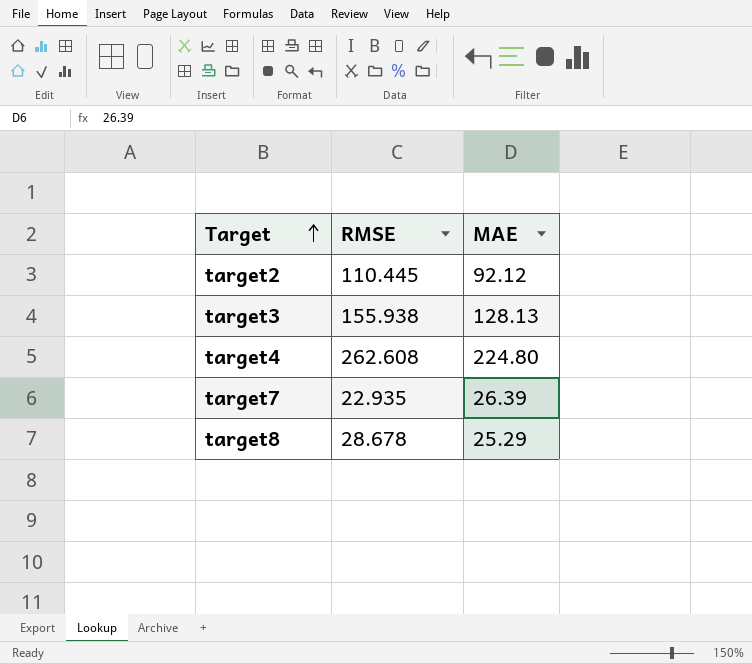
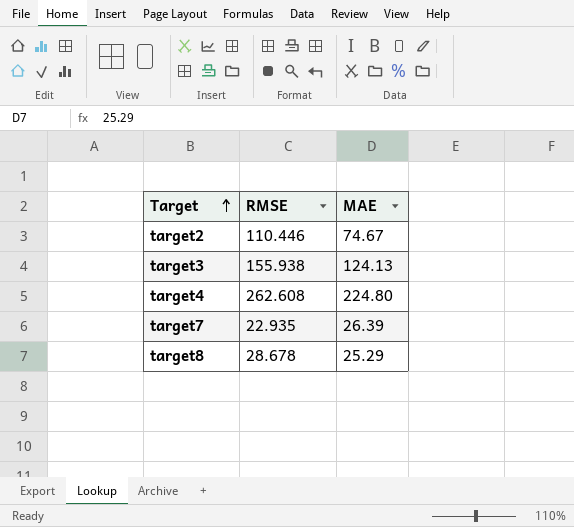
target2 | RMSE: 110.445 -> 110.446
target2 | MAE: 92.12 -> 74.67
target3 | MAE: 128.13 -> 124.13

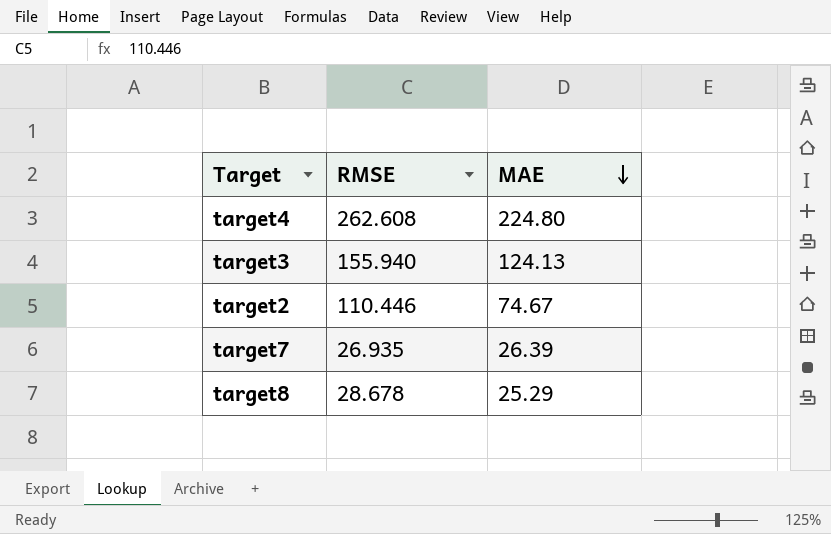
row order: Target ascending -> MAE descending
target3 | RMSE: 155.938 -> 155.940
target7 | RMSE: 22.935 -> 26.935

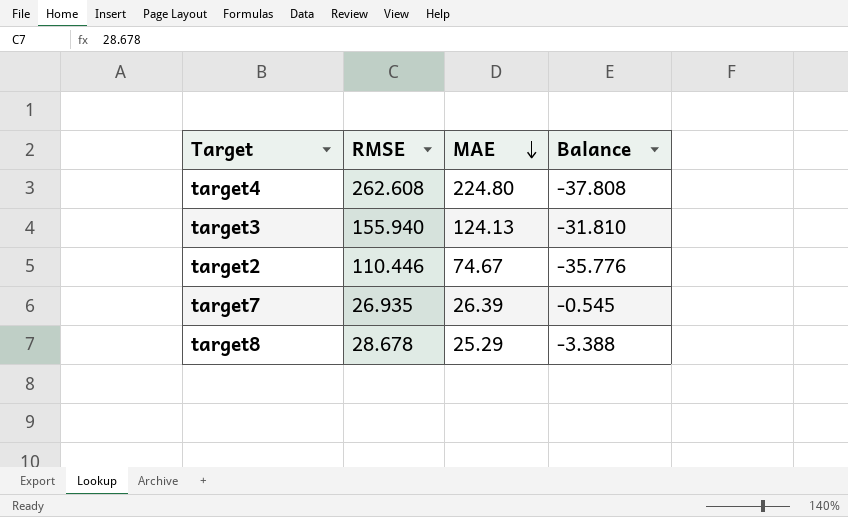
column Balance | formula: none -> [MAE] - [RMSE]

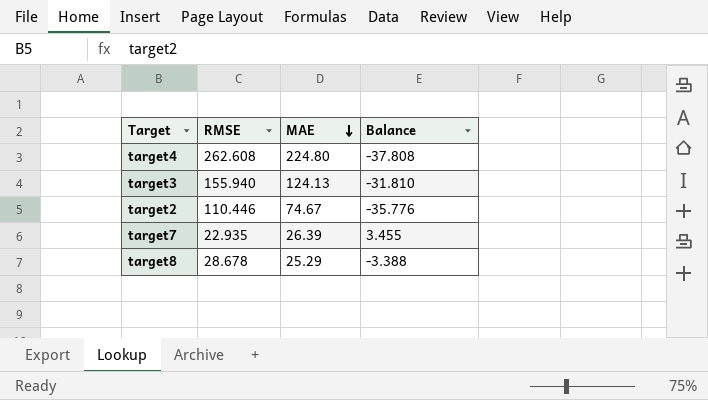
target7 | RMSE: 26.935 -> 22.935
target7 | Balance: -0.545 -> 3.455

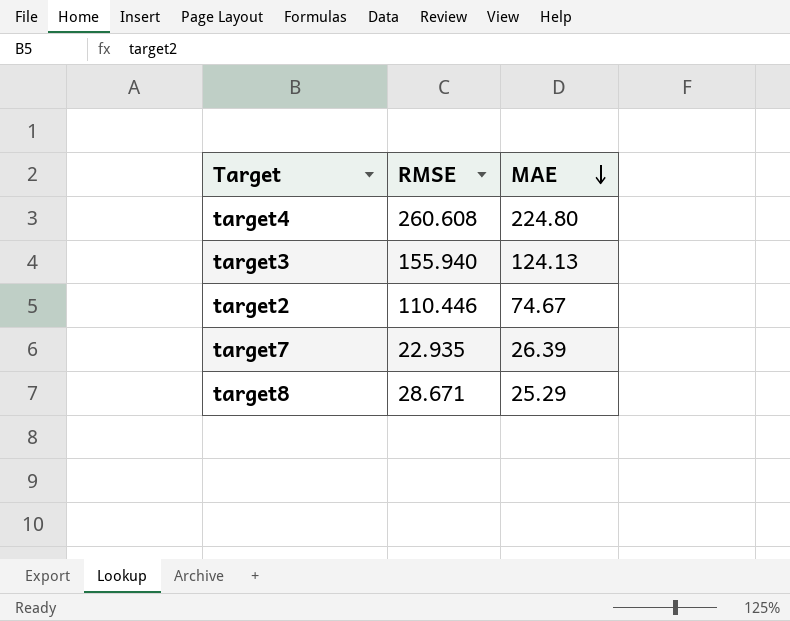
column Balance | formula: [MAE] - [RMSE] -> none
target4 | RMSE: 262.608 -> 260.608
target8 | RMSE: 28.678 -> 28.671

